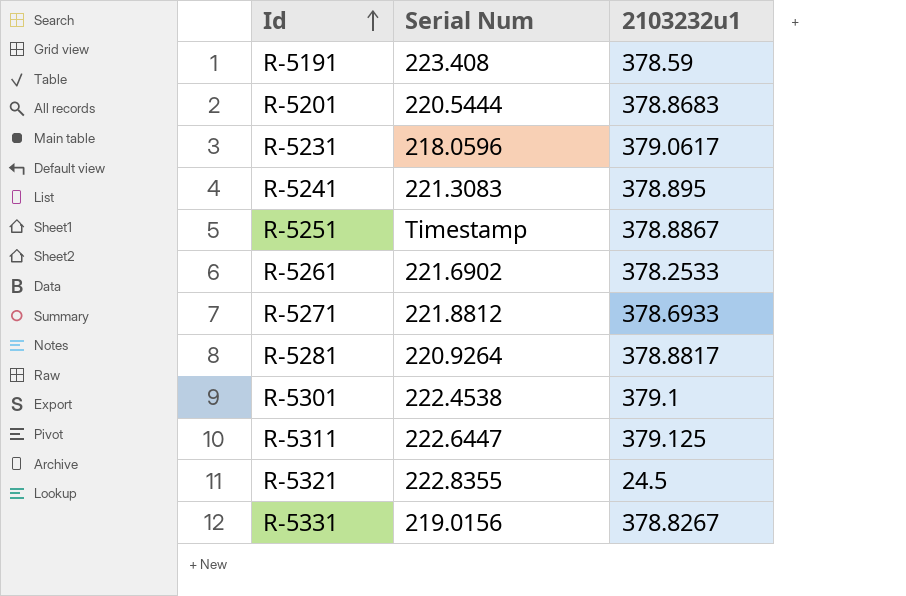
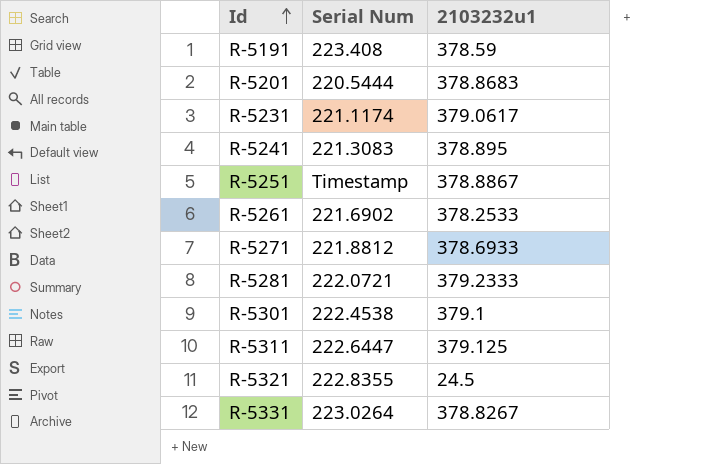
R-5231 | Serial Num: 218.0596 -> 221.1174
R-5281 | Serial Num: 220.9264 -> 222.0721
R-5281 | 2103232u1: 378.8817 -> 379.2333
R-5331 | Serial Num: 219.0156 -> 223.0264

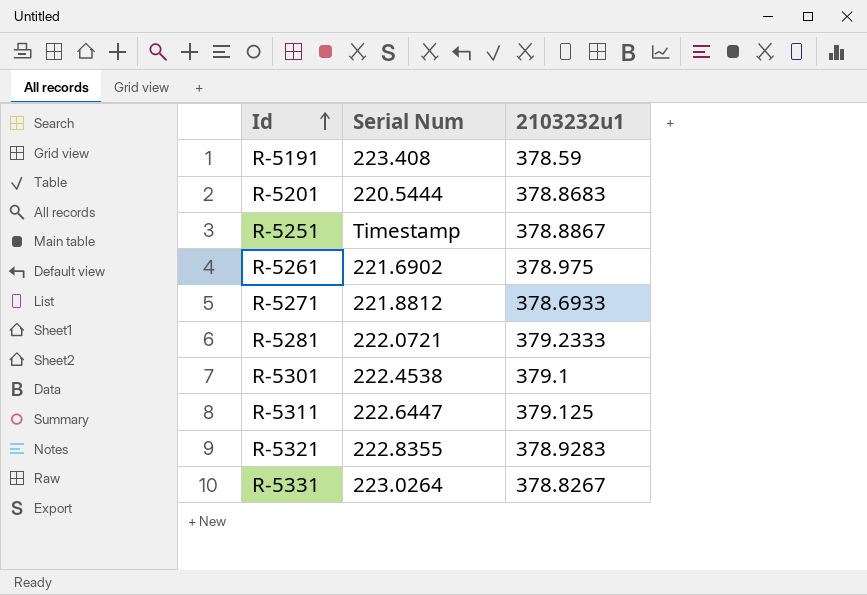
row R-5231: 221.1174 | 379.0617 -> none
row R-5241: 221.3083 | 378.895 -> none
R-5261 | 2103232u1: 378.2533 -> 378.975
R-5321 | 2103232u1: 24.5 -> 378.9283

